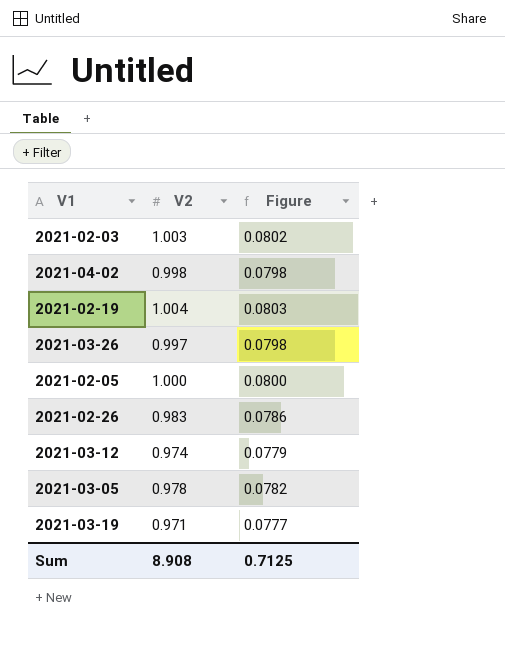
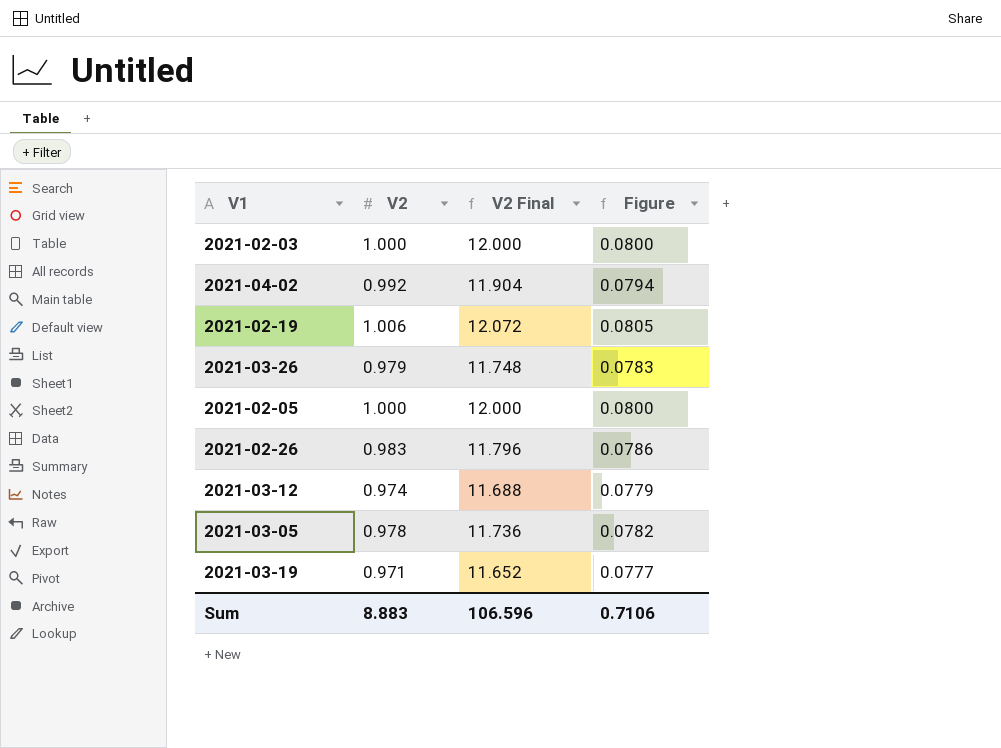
column V2 Final | formula: none -> [V2] * 12
2021-02-03 | V2: 1.003 -> 1.000
2021-02-03 | Figure: 0.0802 -> 0.0800
2021-04-02 | V2: 0.998 -> 0.992
2021-04-02 | Figure: 0.0798 -> 0.0794
2021-02-19 | V2: 1.004 -> 1.006
2021-02-19 | Figure: 0.0803 -> 0.0805
2021-03-26 | V2: 0.997 -> 0.979
2021-03-26 | Figure: 0.0798 -> 0.0783
Sum | V2: 8.908 -> 8.883
Sum | Figure: 0.7125 -> 0.7106

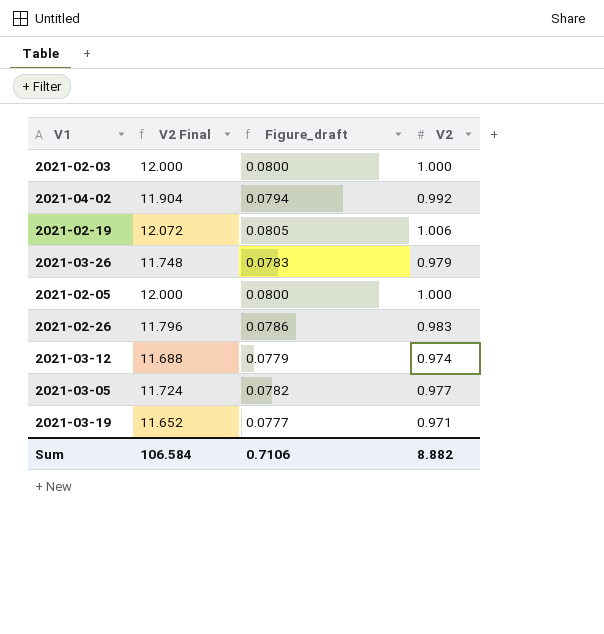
column name: Figure -> Figure_draft
column V2 | position: 2 -> 4
2021-03-05 | V2 Final: 11.736 -> 11.724
2021-03-05 | V2: 0.978 -> 0.977
Sum | V2 Final: 106.596 -> 106.584
Sum | V2: 8.883 -> 8.882

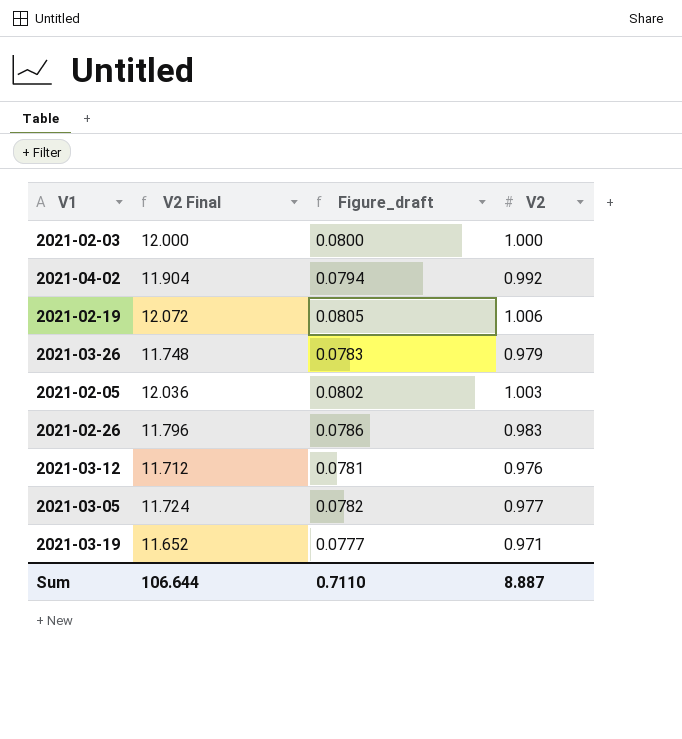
2021-02-05 | V2 Final: 12.000 -> 12.036
2021-02-05 | Figure_draft: 0.0800 -> 0.0802
2021-02-05 | V2: 1.000 -> 1.003
2021-03-12 | V2 Final: 11.688 -> 11.712
2021-03-12 | Figure_draft: 0.0779 -> 0.0781
2021-03-12 | V2: 0.974 -> 0.976
Sum | V2 Final: 106.584 -> 106.644
Sum | Figure_draft: 0.7106 -> 0.7110
Sum | V2: 8.882 -> 8.887

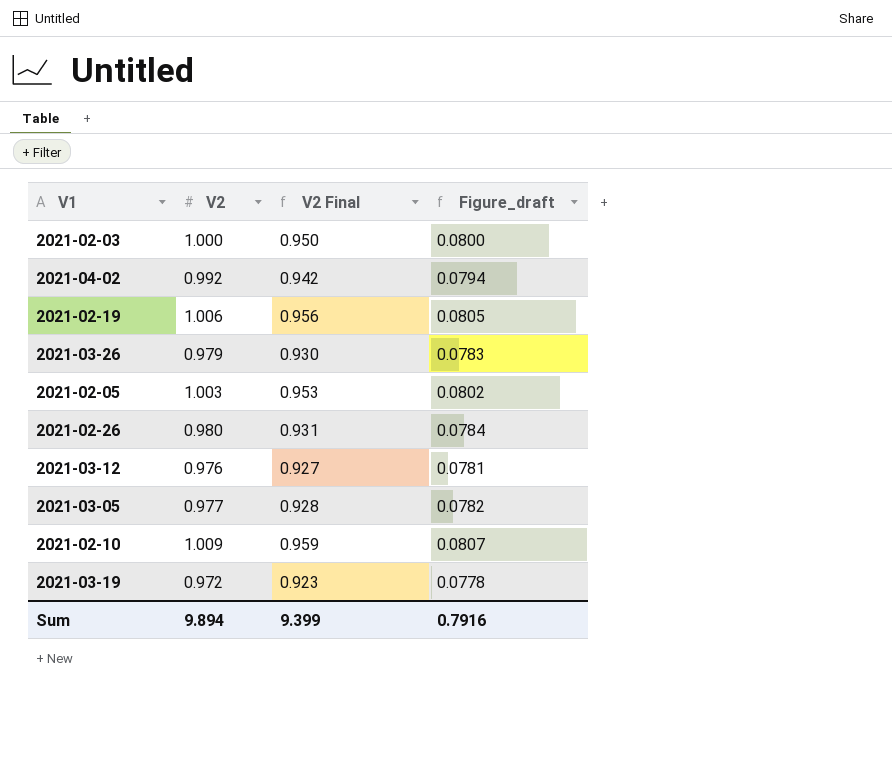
column V2 | position: 4 -> 2
column V2 Final | formula: [V2] * 12 -> [V2] * 0.95
2021-02-26 | V2: 0.983 -> 0.980
2021-02-26 | Figure_draft: 0.0786 -> 0.0784
row 2021-02-10: none -> 1.009 | 0.959 | 0.0807
2021-03-19 | V2: 0.971 -> 0.972
2021-03-19 | Figure_draft: 0.0777 -> 0.0778
Sum | V2: 8.887 -> 9.894
Sum | V2 Final: 106.644 -> 9.399
Sum | Figure_draft: 0.7110 -> 0.7916

